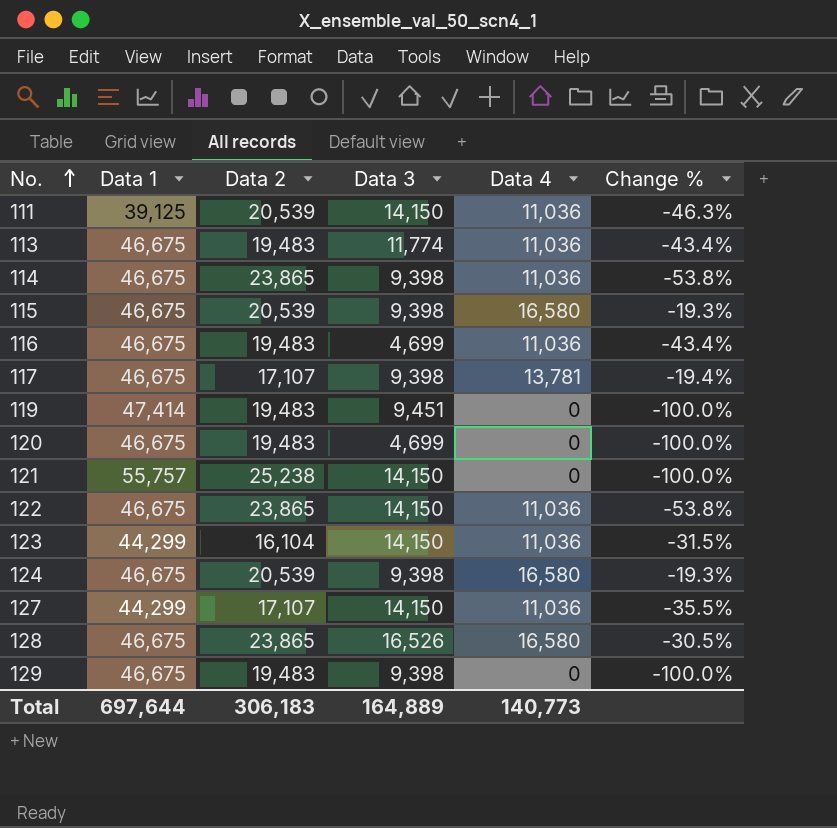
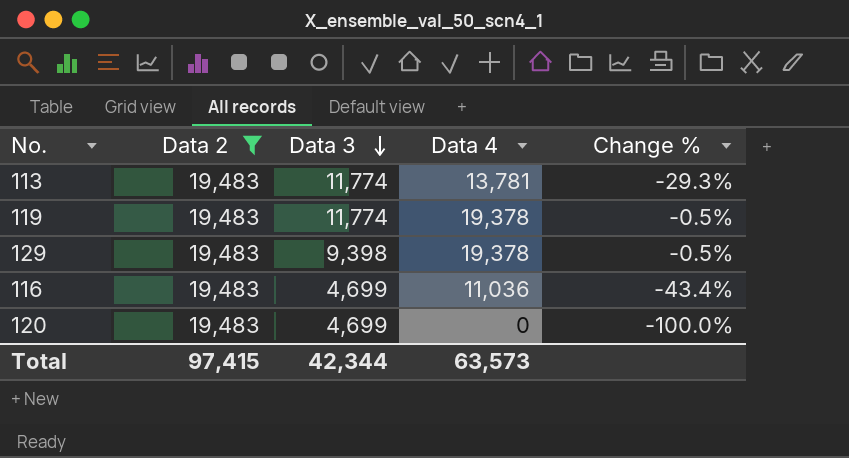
filter: none -> Data 2 = 19,483
row order: No. ascending -> Data 3 descending
column Data 1 | position: 2 -> none
113 | Data 4: 11,036 -> 13,781
113 | Change %: -43.4% -> -29.3%
119 | Data 3: 9,451 -> 11,774
119 | Data 4: 0 -> 19,378
119 | Change %: -100.0% -> -0.5%
129 | Data 4: 0 -> 19,378
129 | Change %: -100.0% -> -0.5%
Total | Data 2: 306,183 -> 97,415
Total | Data 3: 164,889 -> 42,344
Total | Data 4: 140,773 -> 63,573

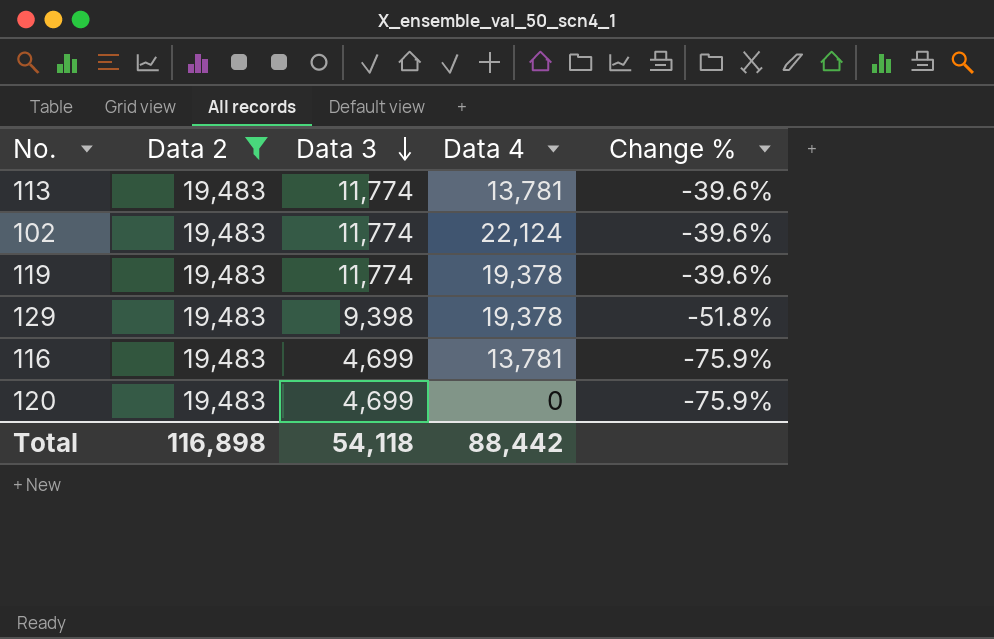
column Change % | formula: ([Data 4] - [Data 2]) / [Data 2] -> ([Data 3] - [Data 2]) / [Data 2]
row 102: none -> 19,483 | 11,774 | 22,124 | -39.6%
116 | Data 4: 11,036 -> 13,781
Total | Data 2: 97,415 -> 116,898
Total | Data 3: 42,344 -> 54,118
Total | Data 4: 63,573 -> 88,442

